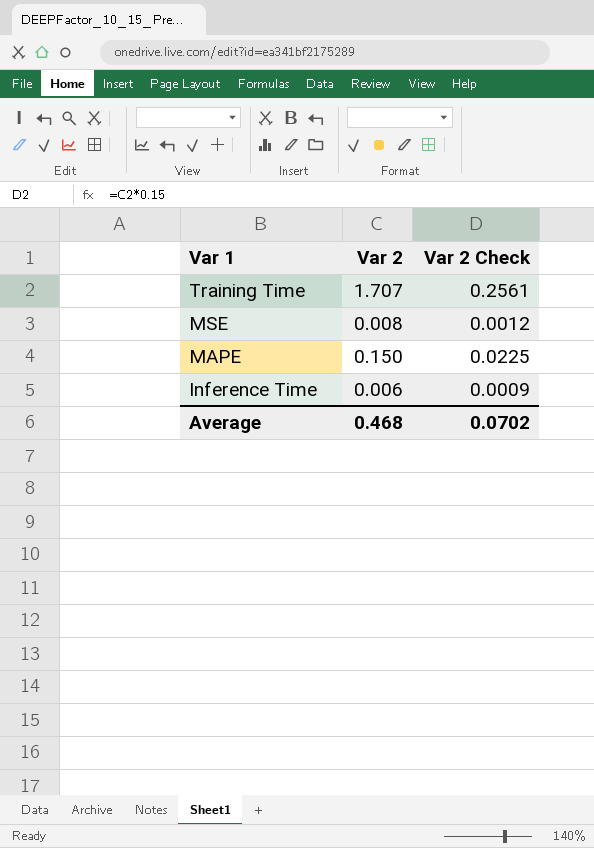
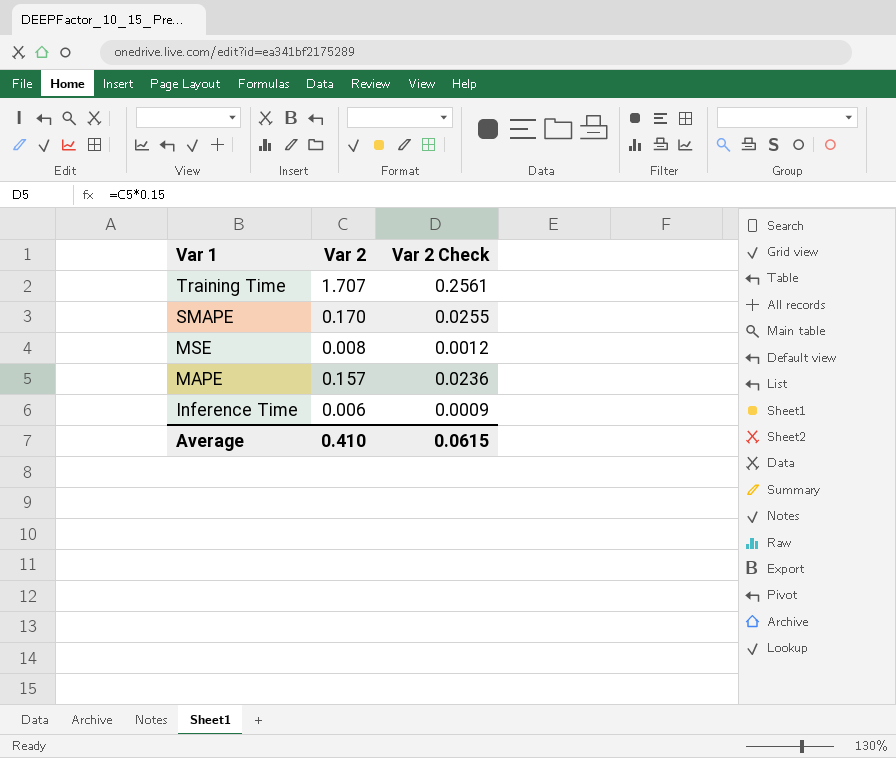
row SMAPE: none -> 0.170 | 0.0255
MAPE | Var 2: 0.150 -> 0.157
MAPE | Var 2 Check: 0.0225 -> 0.0236
Average | Var 2: 0.468 -> 0.410
Average | Var 2 Check: 0.0702 -> 0.0615

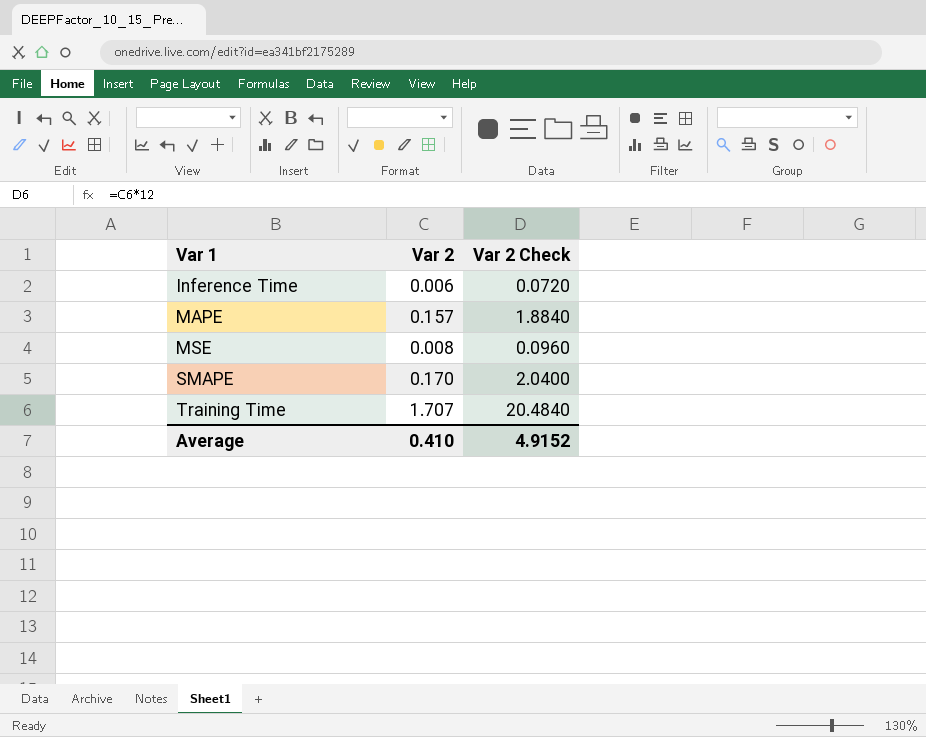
row order: Var 1 descending -> Var 1 ascending
column Var 2 Check | formula: [Var 2] * 0.15 -> [Var 2] * 12
Average | Var 2 Check: 0.0615 -> 4.9152

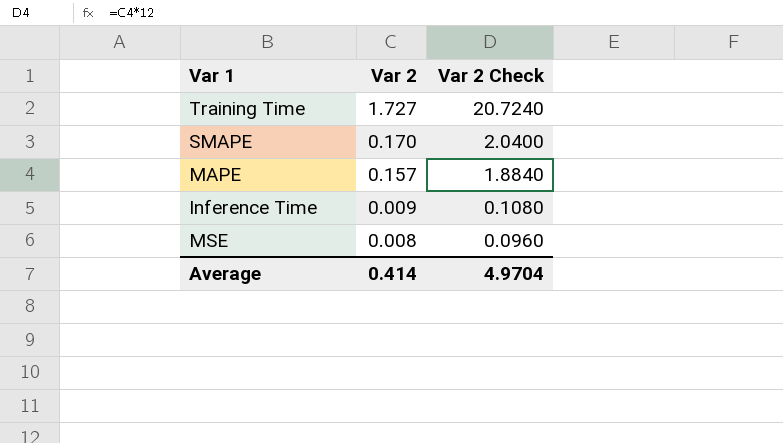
row order: Var 1 ascending -> Var 2 descending
Training Time | Var 2: 1.707 -> 1.727
Training Time | Var 2 Check: 20.4840 -> 20.7240
Inference Time | Var 2: 0.006 -> 0.009
Inference Time | Var 2 Check: 0.0720 -> 0.1080
Average | Var 2: 0.410 -> 0.414
Average | Var 2 Check: 4.9152 -> 4.9704

